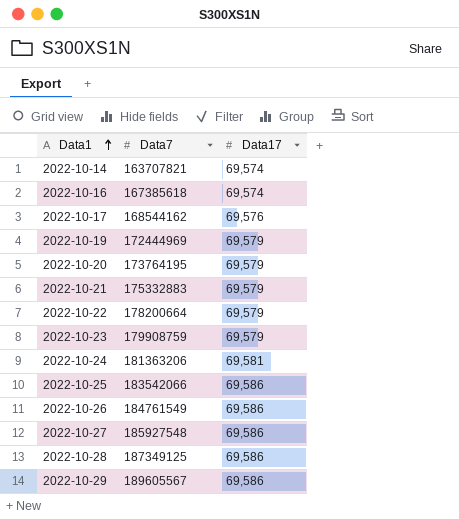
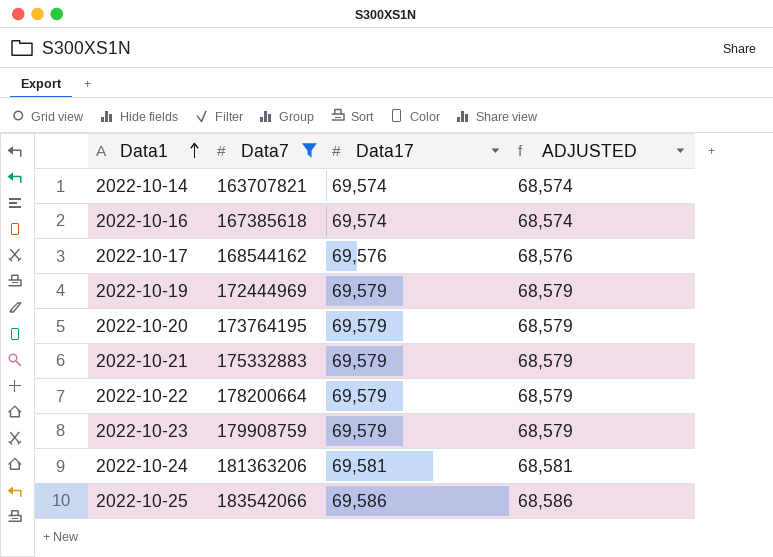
filter: none -> Data7 <= 183542066
column ADJUSTED | formula: none -> [Data17] - 1000

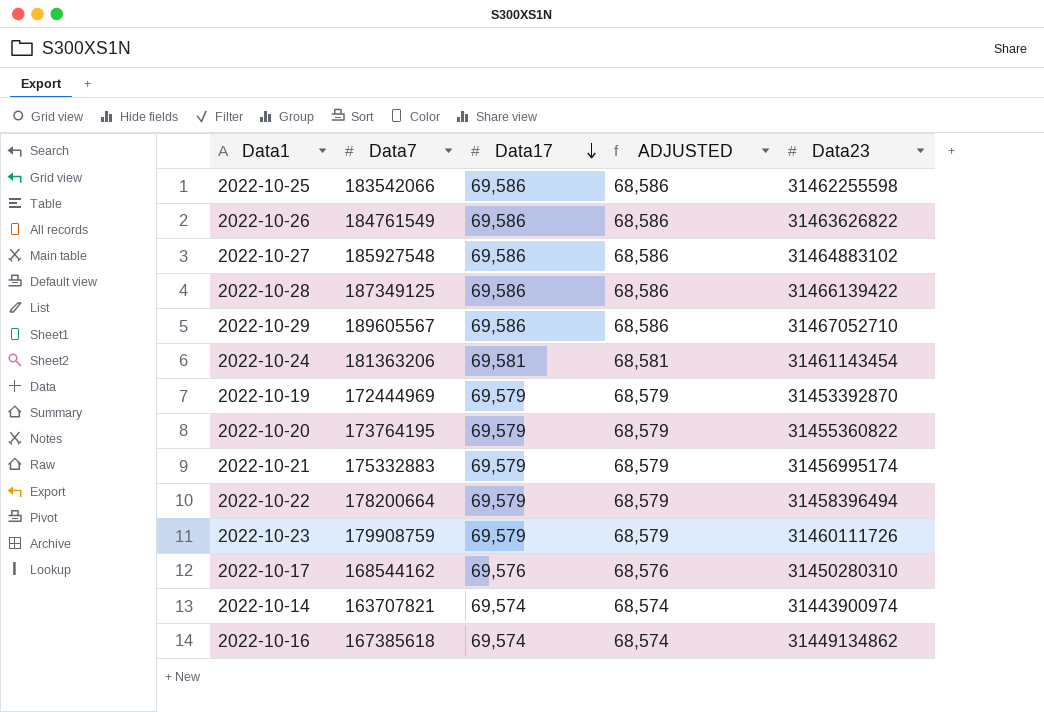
filter: Data7 <= 183542066 -> none
row order: Data1 ascending -> Data17 descending
column Data23 | position: none -> 5

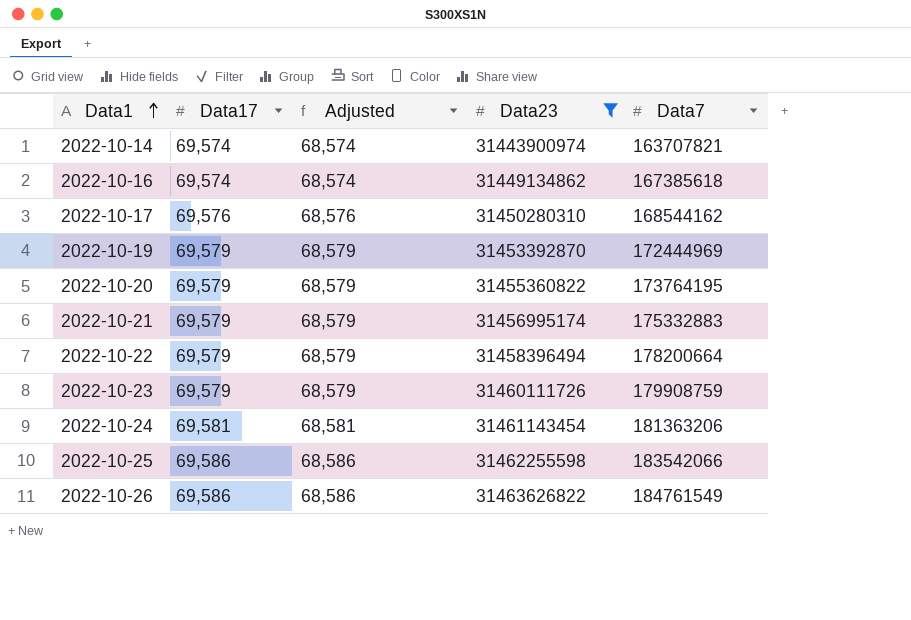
filter: none -> Data23 <= 31463626822
row order: Data17 descending -> Data1 ascending
column name: ADJUSTED -> Adjusted
column Data7 | position: 2 -> 5

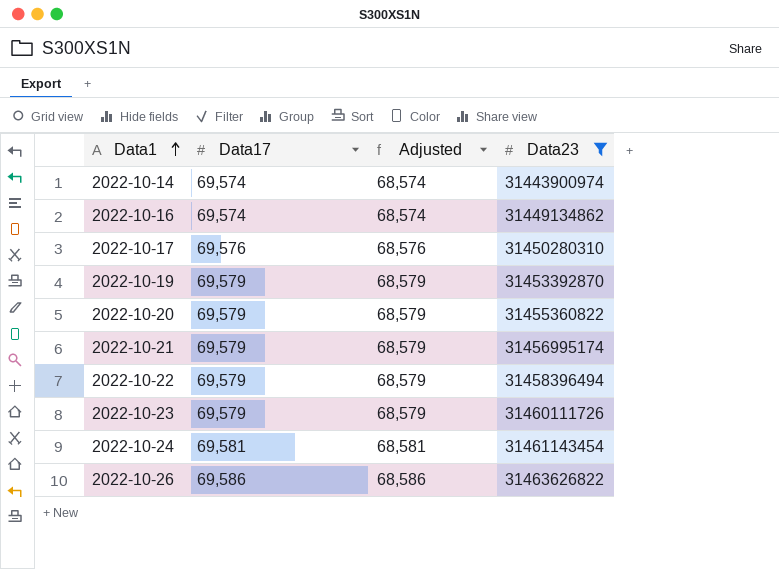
column Data7 | position: 5 -> none
row 2022-10-25: 69,586 | 68,586 | 31462255598 | 183542066 -> none

